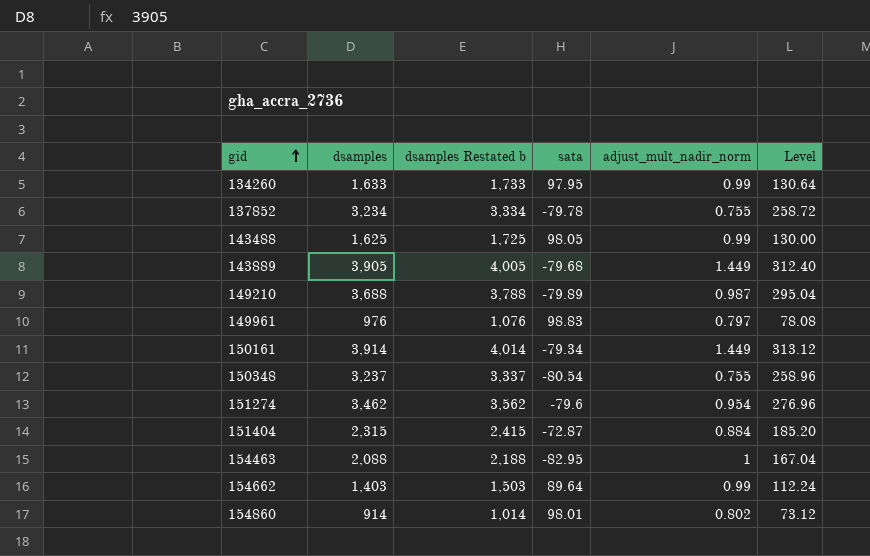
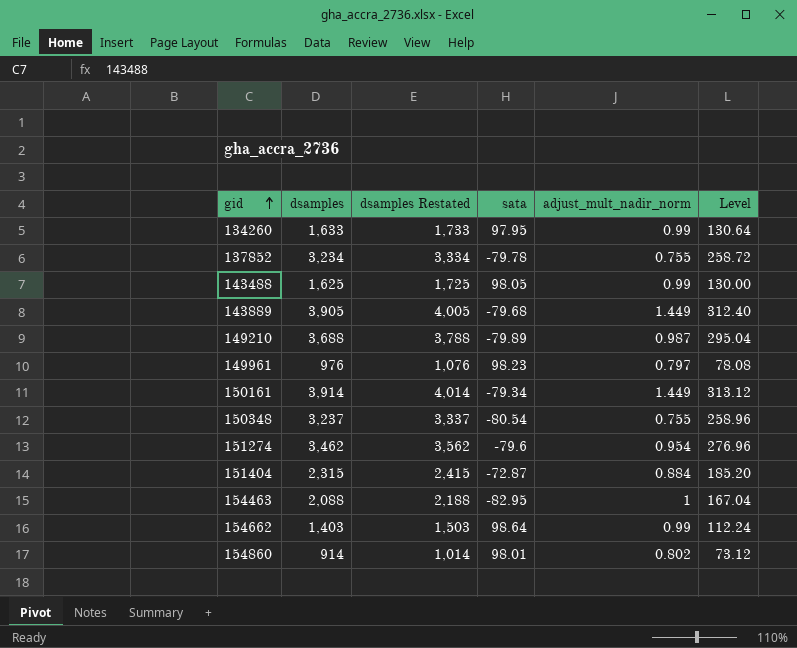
column name: dsamples Restated b -> dsamples Restated
149961 | sata: 98.83 -> 98.23
154662 | sata: 89.64 -> 98.64

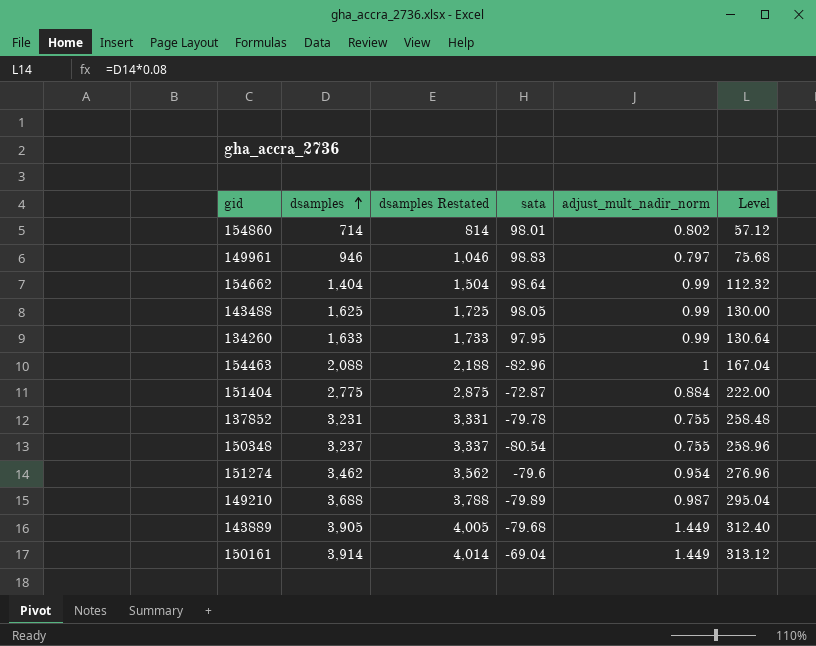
row order: gid ascending -> dsamples ascending
154860 | dsamples: 914 -> 714
154860 | dsamples Restated: 1,014 -> 814
154860 | Level: 73.12 -> 57.12
149961 | dsamples: 976 -> 946
149961 | dsamples Restated: 1,076 -> 1,046
149961 | sata: 98.23 -> 98.83
149961 | Level: 78.08 -> 75.68
154662 | dsamples: 1,403 -> 1,404
154662 | dsamples Restated: 1,503 -> 1,504
154662 | Level: 112.24 -> 112.32
154463 | sata: -82.95 -> -82.96
151404 | dsamples: 2,315 -> 2,775
151404 | dsamples Restated: 2,415 -> 2,875
151404 | Level: 185.20 -> 222.00
137852 | dsamples: 3,234 -> 3,231
137852 | dsamples Restated: 3,334 -> 3,331
137852 | Level: 258.72 -> 258.48
150161 | sata: -79.34 -> -69.04

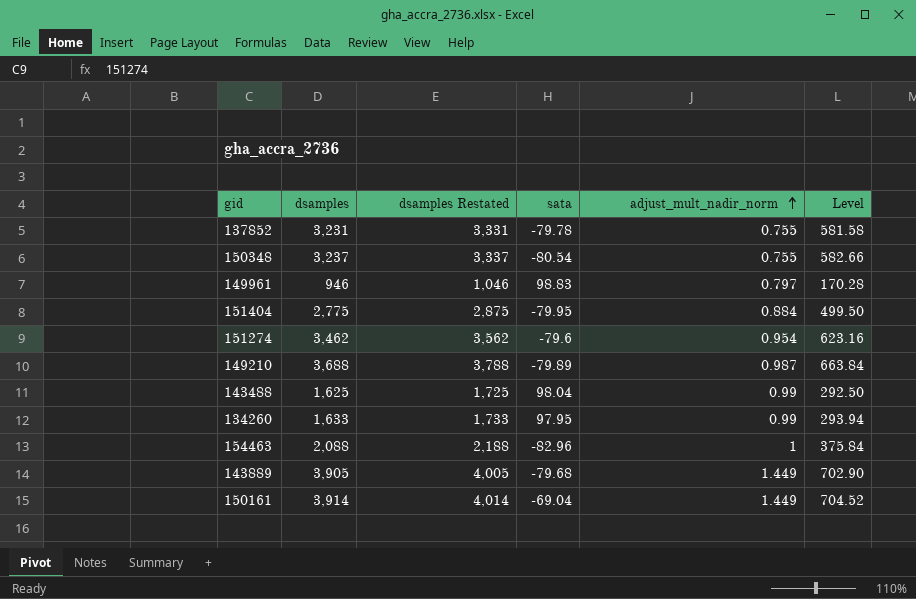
row order: dsamples ascending -> adjust_mult_nadir_norm ascending
column Level | formula: [dsamples] * 0.08 -> [dsamples] * 0.18
row 154860: 714 | 814 | 98.01 | 0.802 | 57.12 -> none
row 154662: 1,404 | 1,504 | 98.64 | 0.99 | 112.32 -> none
151404 | sata: -72.87 -> -79.95
143488 | sata: 98.05 -> 98.04

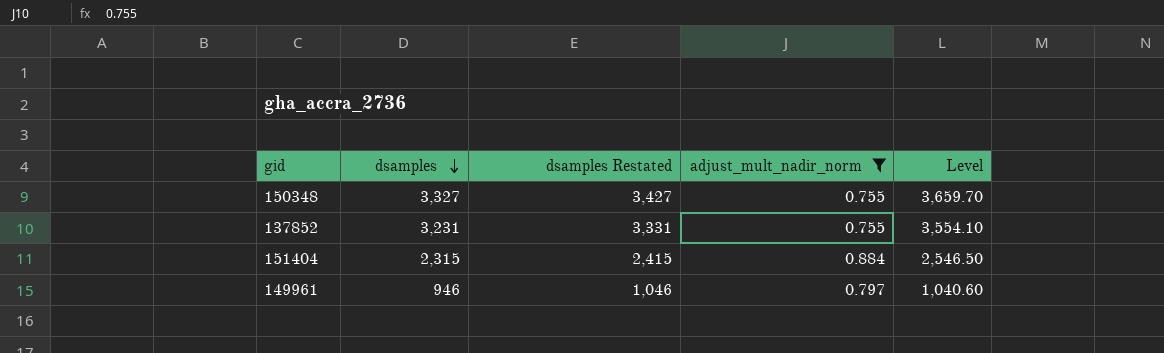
filter: none -> adjust_mult_nadir_norm <= 0.884
row order: adjust_mult_nadir_norm ascending -> dsamples descending
column sata | position: 4 -> none
column Level | formula: [dsamples] * 0.18 -> [dsamples] * 1.1
150348 | dsamples: 3,237 -> 3,327
150348 | dsamples Restated: 3,337 -> 3,427
151404 | dsamples: 2,775 -> 2,315
151404 | dsamples Restated: 2,875 -> 2,415

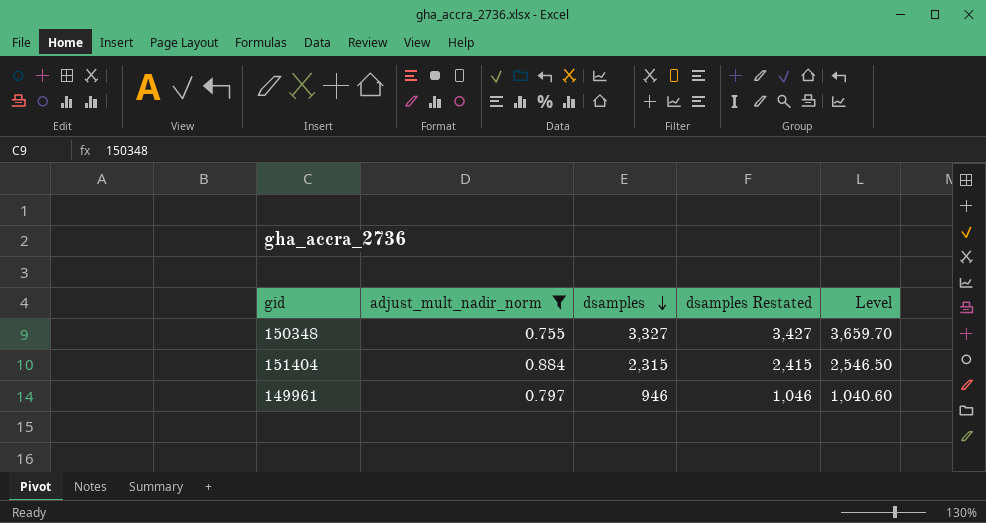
column adjust_mult_nadir_norm | position: 4 -> 2
row 137852: 3,231 | 3,331 | 0.755 | 3,554.10 -> none

